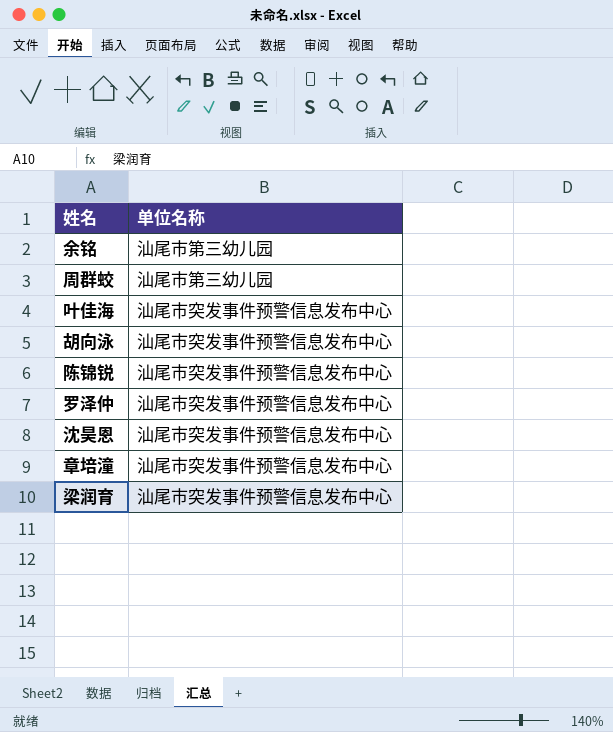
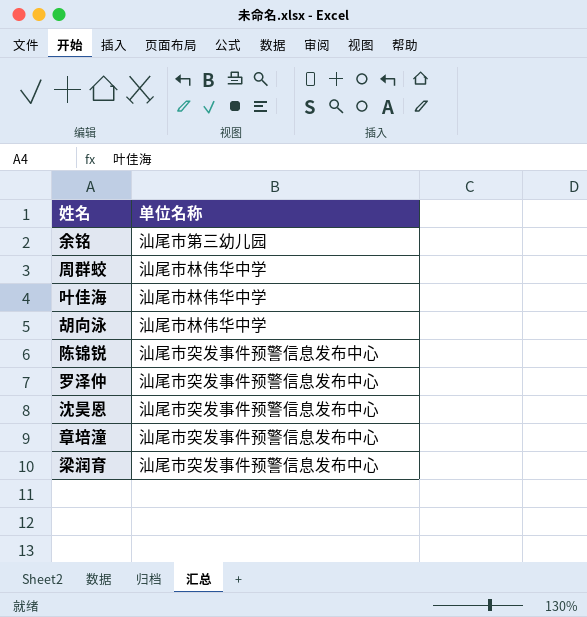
周群蛟 | 单位名称: 汕尾市第三幼儿园 -> 汕尾市林伟华中学
叶佳海 | 单位名称: 汕尾市突发事件预警信息发布中心 -> 汕尾市林伟华中学
胡向泳 | 单位名称: 汕尾市突发事件预警信息发布中心 -> 汕尾市林伟华中学

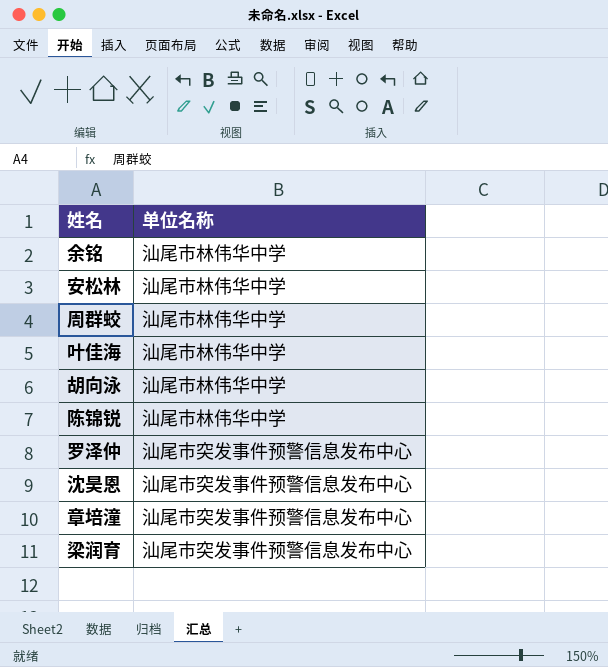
余铭 | 单位名称: 汕尾市第三幼儿园 -> 汕尾市林伟华中学
row 安松林: none -> 汕尾市林伟华中学
陈锦锐 | 单位名称: 汕尾市突发事件预警信息发布中心 -> 汕尾市林伟华中学

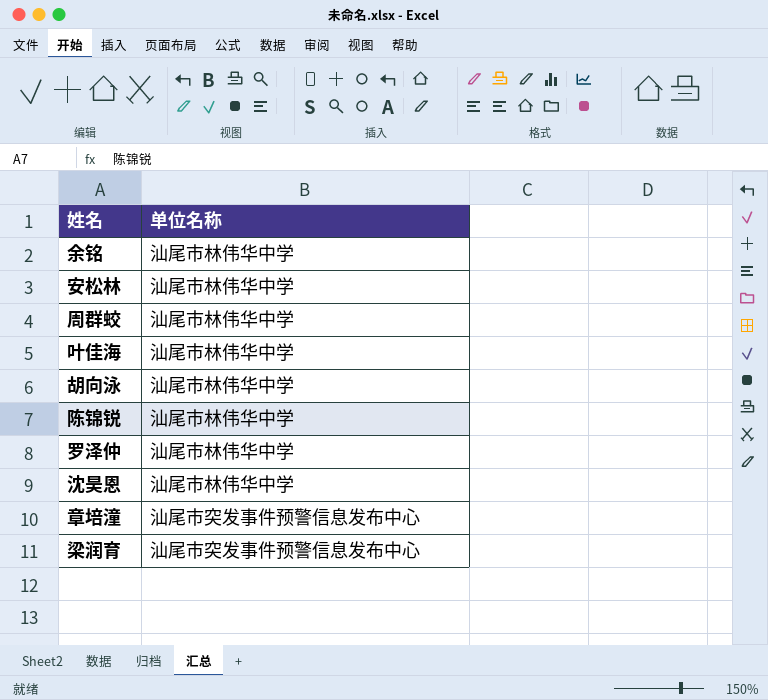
罗泽仲 | 单位名称: 汕尾市突发事件预警信息发布中心 -> 汕尾市林伟华中学
沈昊恩 | 单位名称: 汕尾市突发事件预警信息发布中心 -> 汕尾市林伟华中学

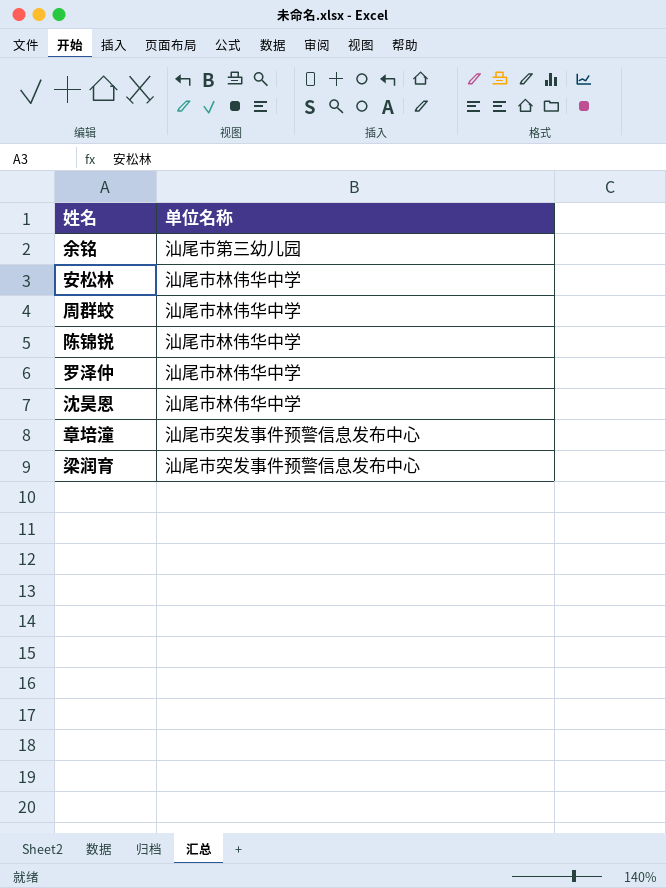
row 叶佳海: 汕尾市林伟华中学 -> none
row 胡向泳: 汕尾市林伟华中学 -> none
余铭 | 单位名称: 汕尾市林伟华中学 -> 汕尾市第三幼儿园

